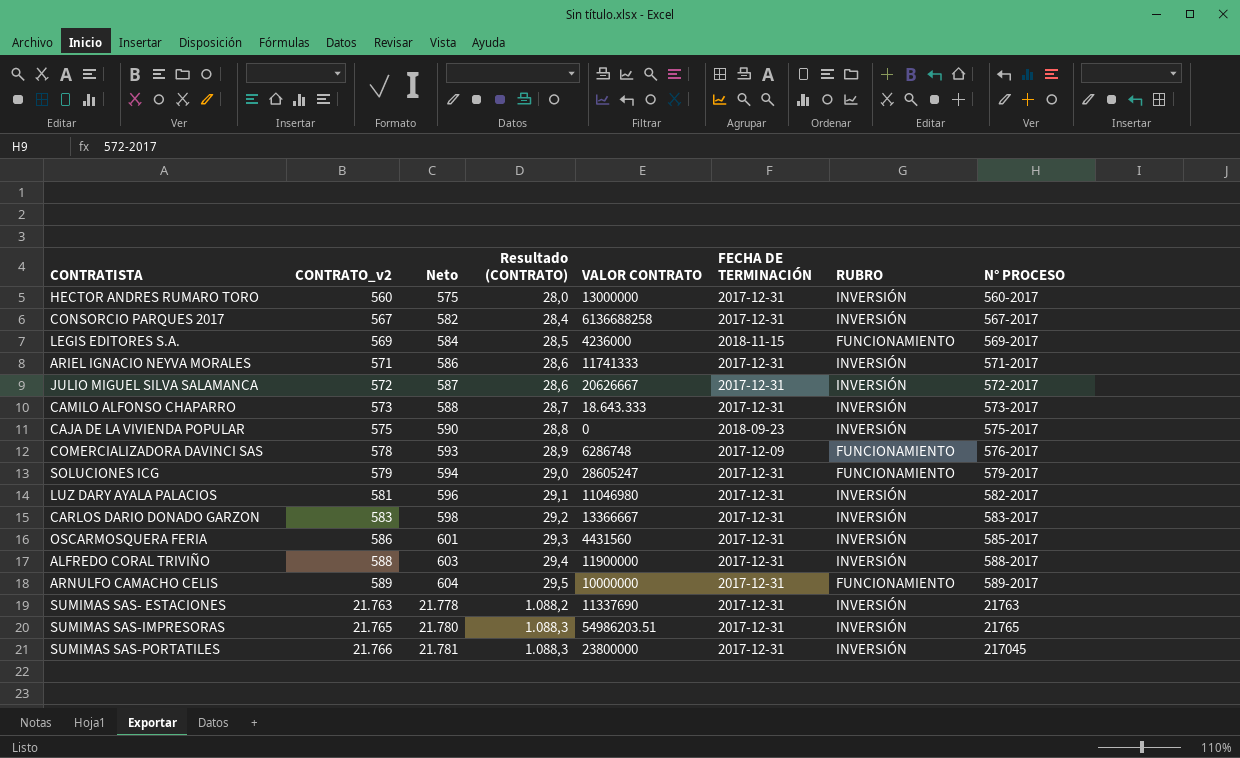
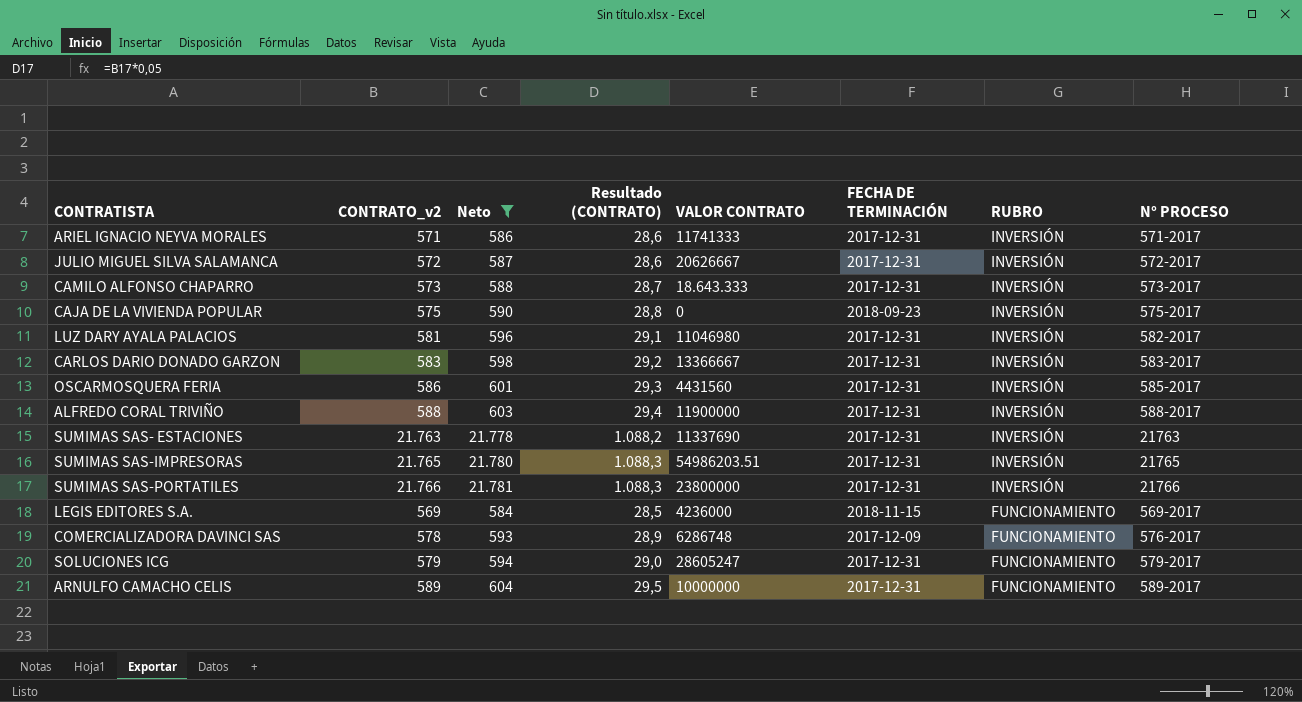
filter: none -> Neto >= 584
row order: CONTRATO_v2 ascending -> RUBRO descending
SUMIMAS SAS-PORTATILES | N° PROCESO: 217045 -> 21766

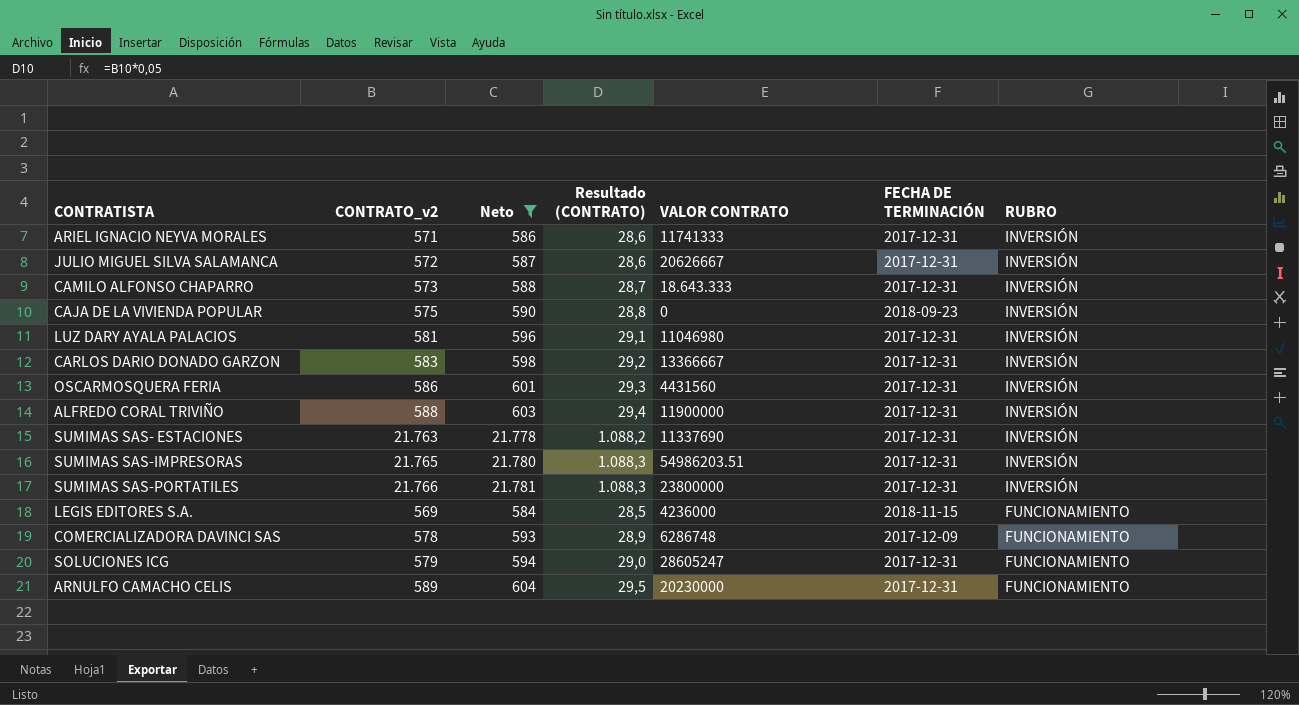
column N° PROCESO | position: 8 -> none
ARNULFO CAMACHO CELIS | VALOR CONTRATO: 10000000 -> 20230000

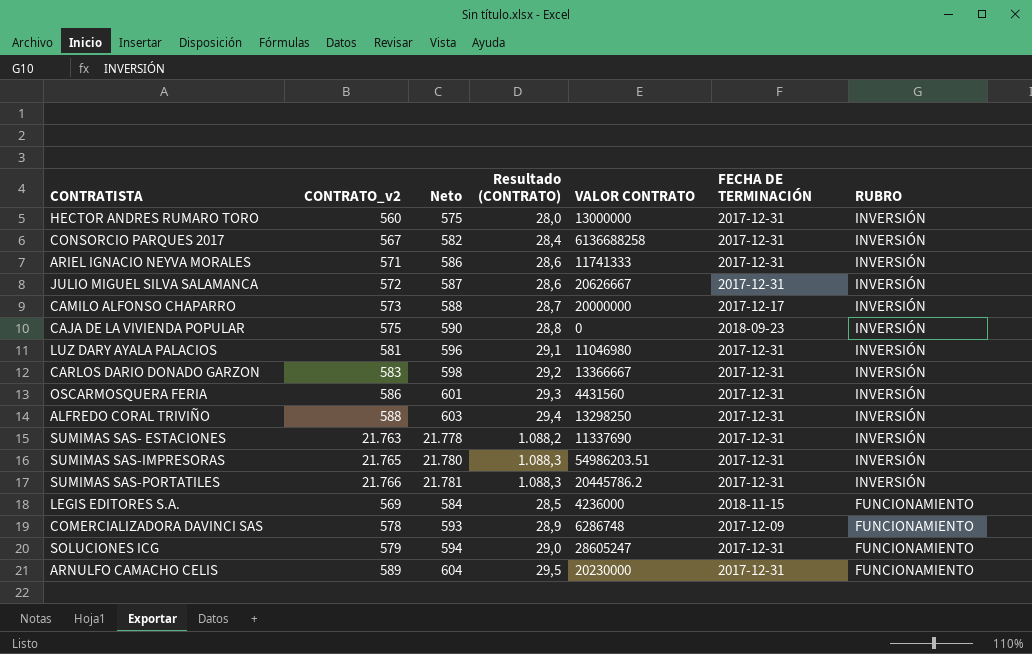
filter: Neto >= 584 -> none
CAMILO ALFONSO CHAPARRO | VALOR CONTRATO: 18.643.333 -> 20000000
CAMILO ALFONSO CHAPARRO | FECHA DE TERMINACIÓN: 2017-12-31 -> 2017-12-17
ALFREDO CORAL TRIVIÑO | VALOR CONTRATO: 11900000 -> 13298250
SUMIMAS SAS-PORTATILES | VALOR CONTRATO: 23800000 -> 20445786.2

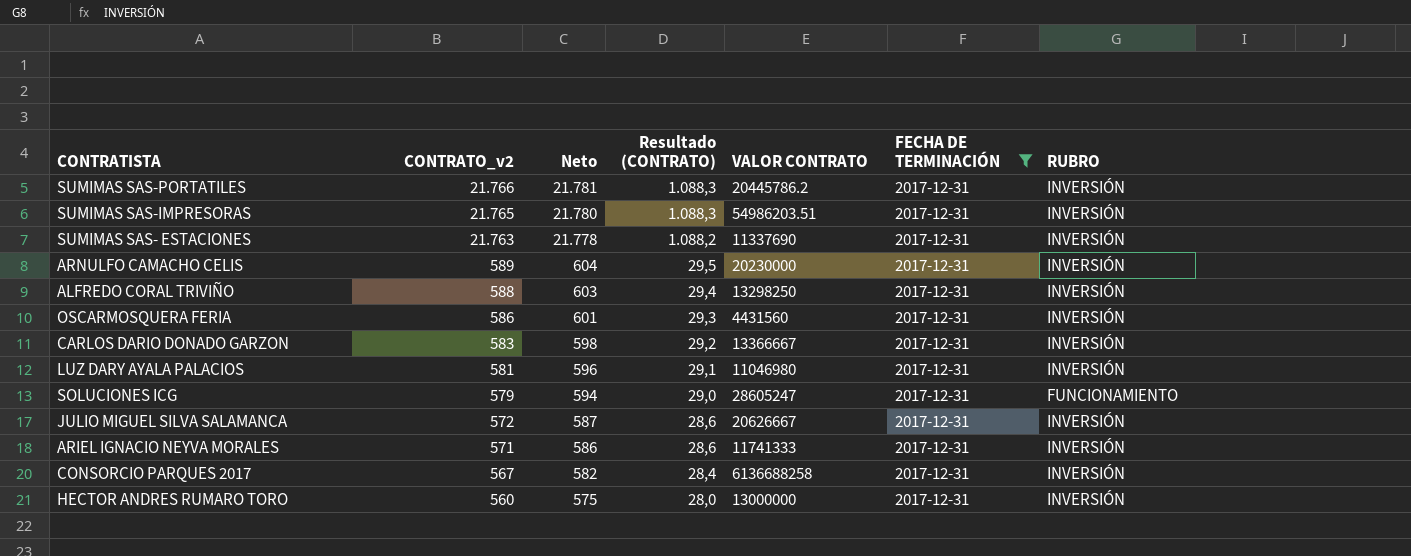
filter: none -> FECHA DE TERMINACIÓN = 2017-12-31
row order: RUBRO descending -> CONTRATO_v2 descending
ARNULFO CAMACHO CELIS | RUBRO: FUNCIONAMIENTO -> INVERSIÓN

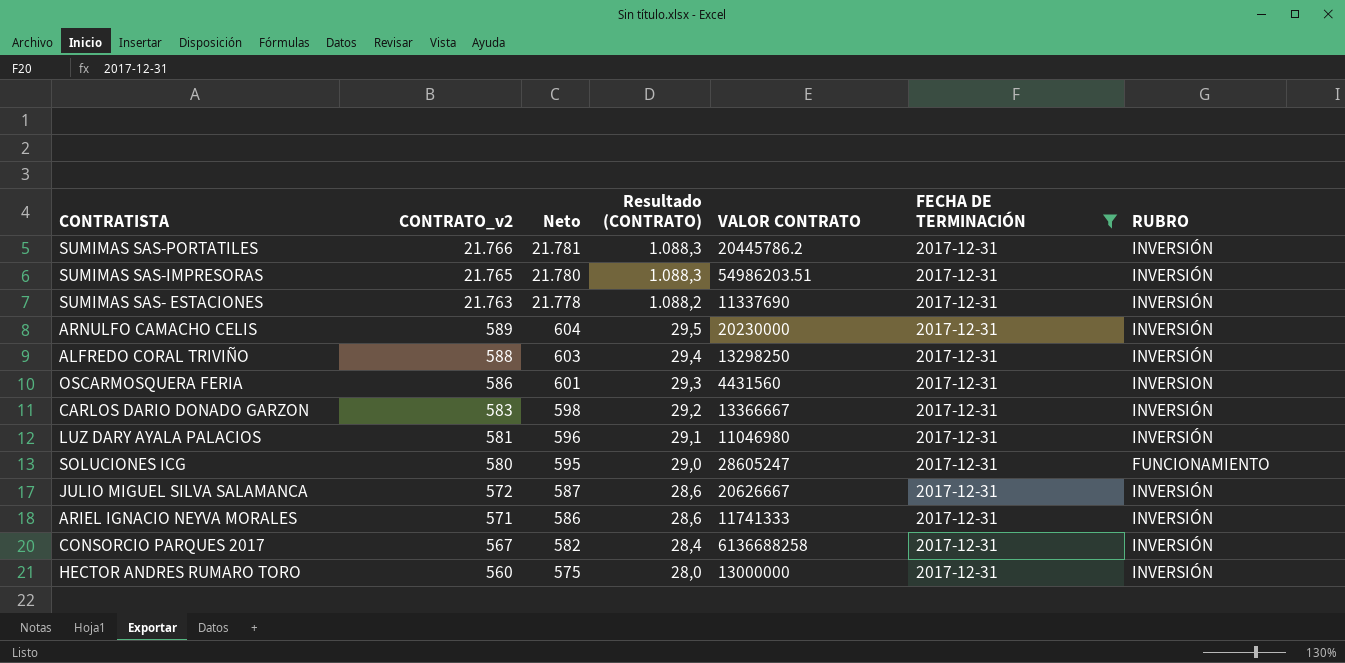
OSCARMOSQUERA FERIA | RUBRO: INVERSIÓN -> INVERSION
SOLUCIONES ICG | CONTRATO_v2: 579 -> 580
SOLUCIONES ICG | Neto: 594 -> 595

